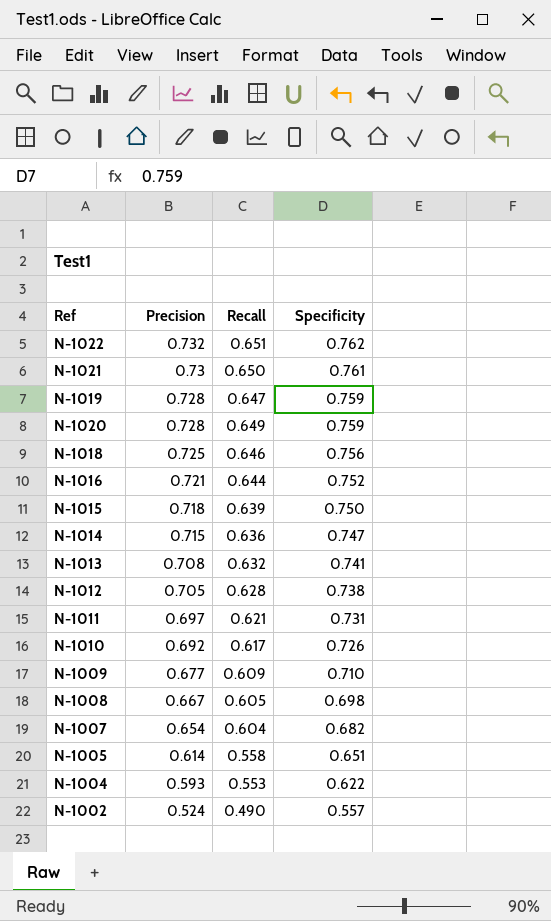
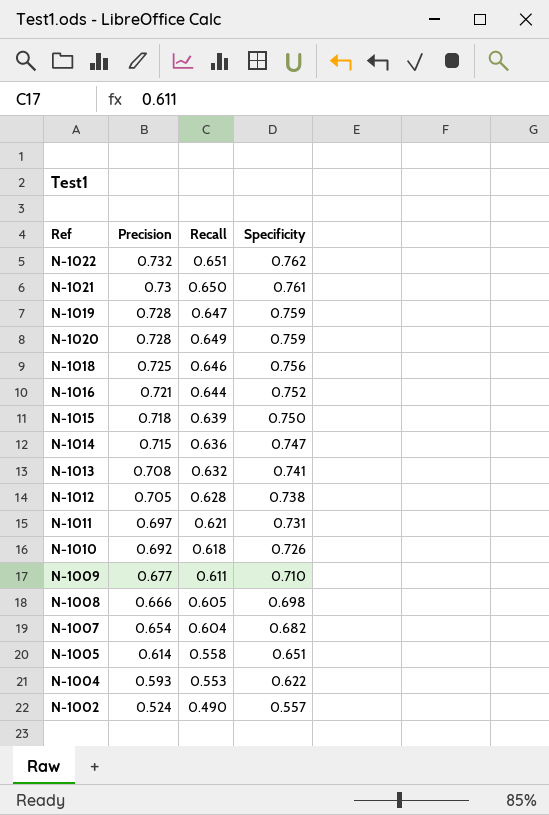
N-1010 | Recall: 0.617 -> 0.618
N-1009 | Recall: 0.609 -> 0.611
N-1008 | Precision: 0.667 -> 0.666

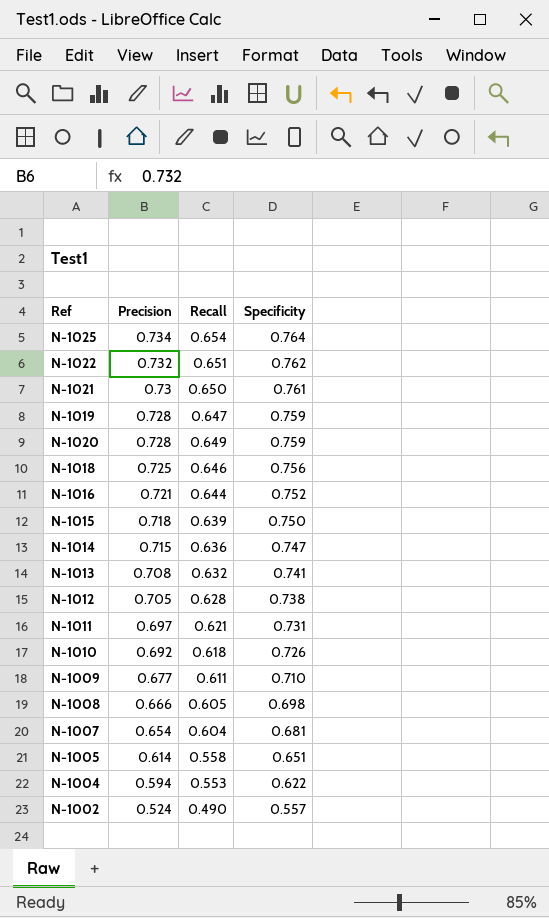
row N-1025: none -> 0.734 | 0.654 | 0.764
N-1007 | Specificity: 0.682 -> 0.681
N-1004 | Precision: 0.593 -> 0.594

